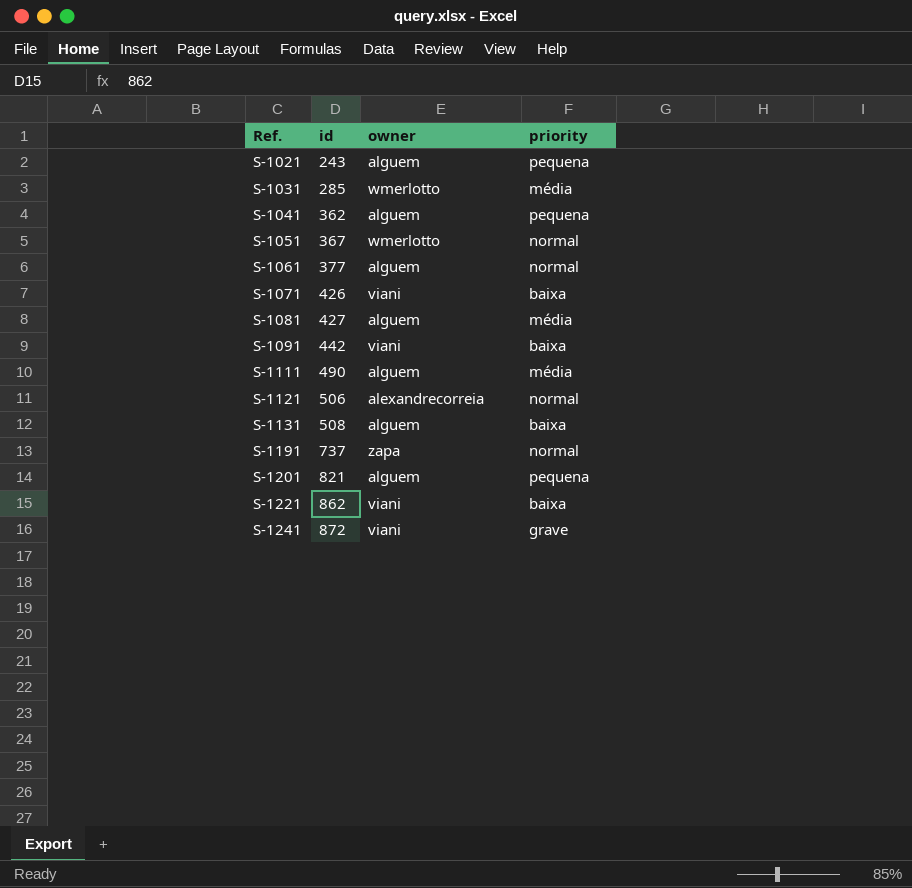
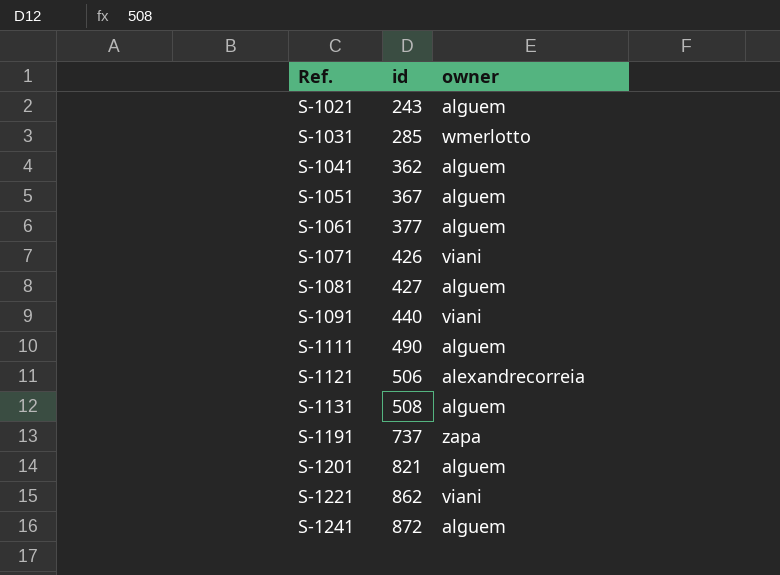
column priority | position: 4 -> none
S-1051 | owner: wmerlotto -> alguem
S-1091 | id: 442 -> 440
S-1241 | owner: viani -> alguem

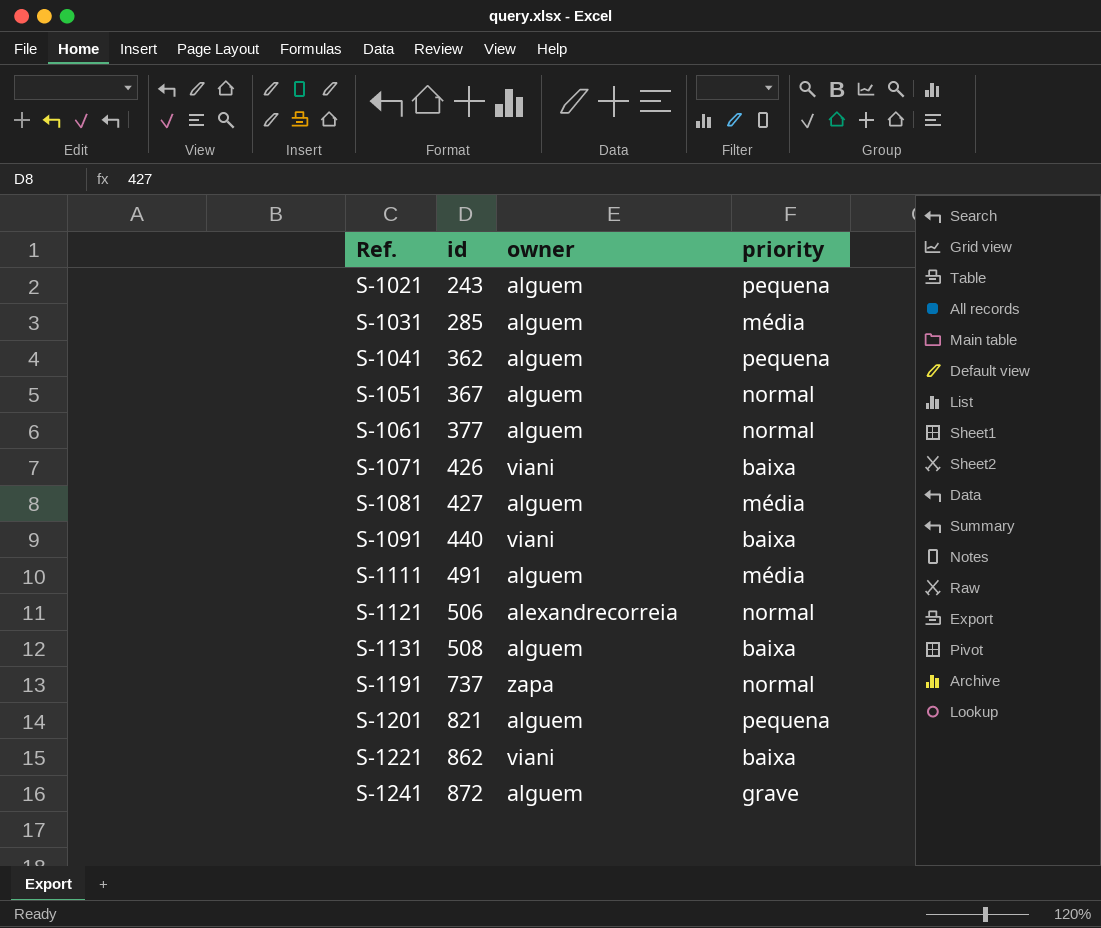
column priority | position: none -> 4
S-1031 | owner: wmerlotto -> alguem
S-1111 | id: 490 -> 491

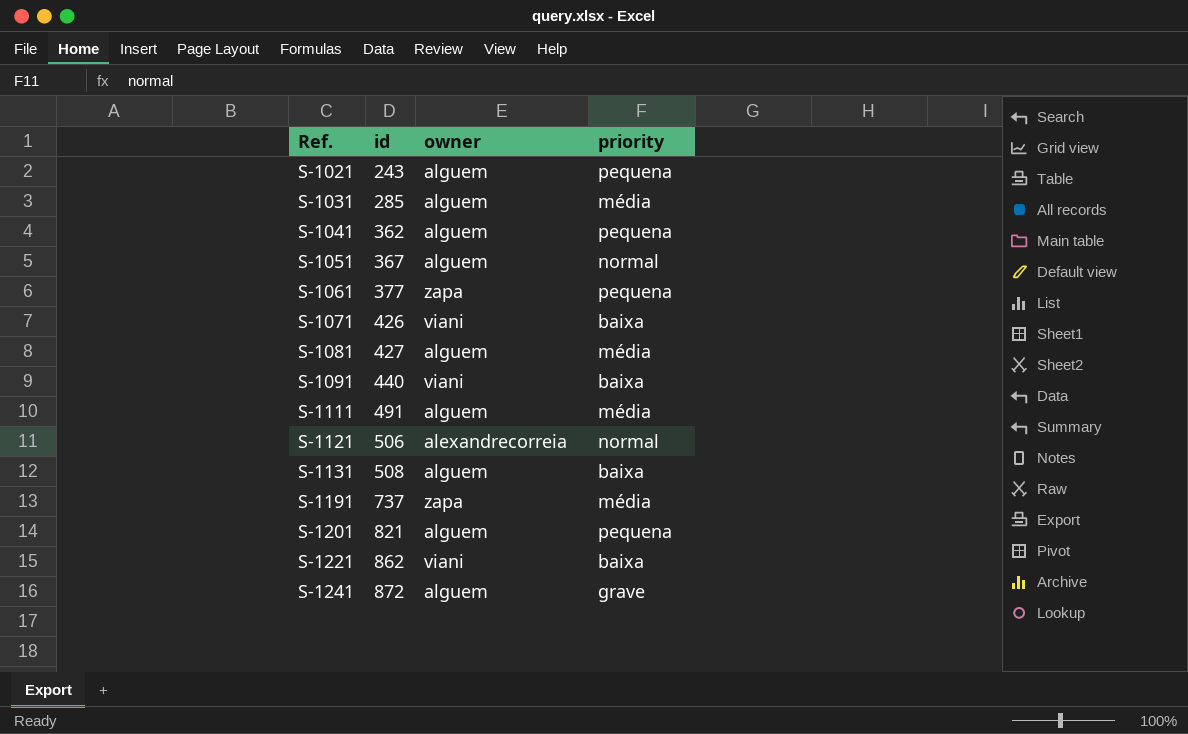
S-1061 | owner: alguem -> zapa
S-1061 | priority: normal -> pequena
S-1191 | priority: normal -> média

